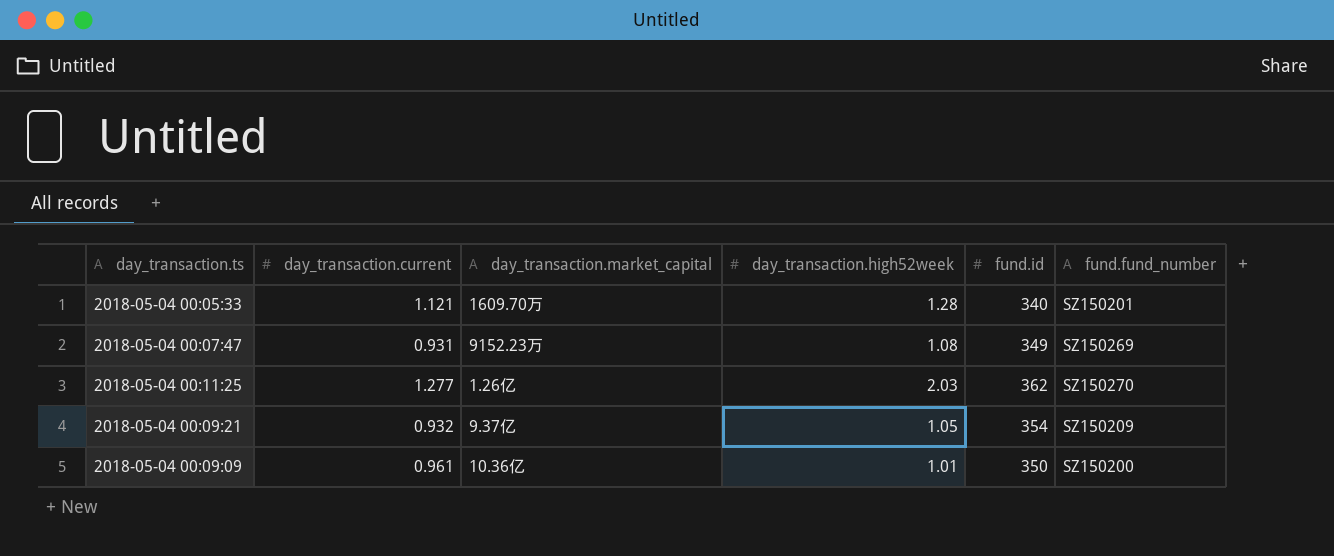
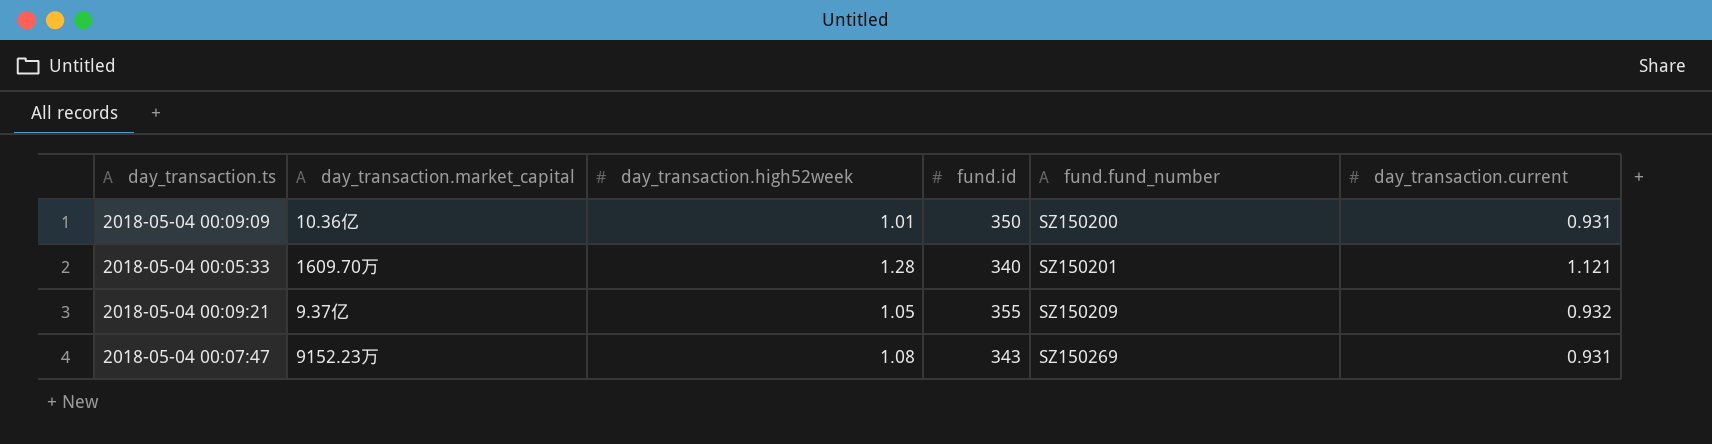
row order: none -> fund.fund_number ascending
column day_transaction.current | position: 2 -> 6
row 2018-05-04 00:11:25: 1.277 | 1.26亿 | 2.03 | 362 | SZ150270 -> none
2018-05-04 00:09:09 | day_transaction.current: 0.961 -> 0.931
2018-05-04 00:09:21 | fund.id: 354 -> 355
2018-05-04 00:07:47 | fund.id: 349 -> 343

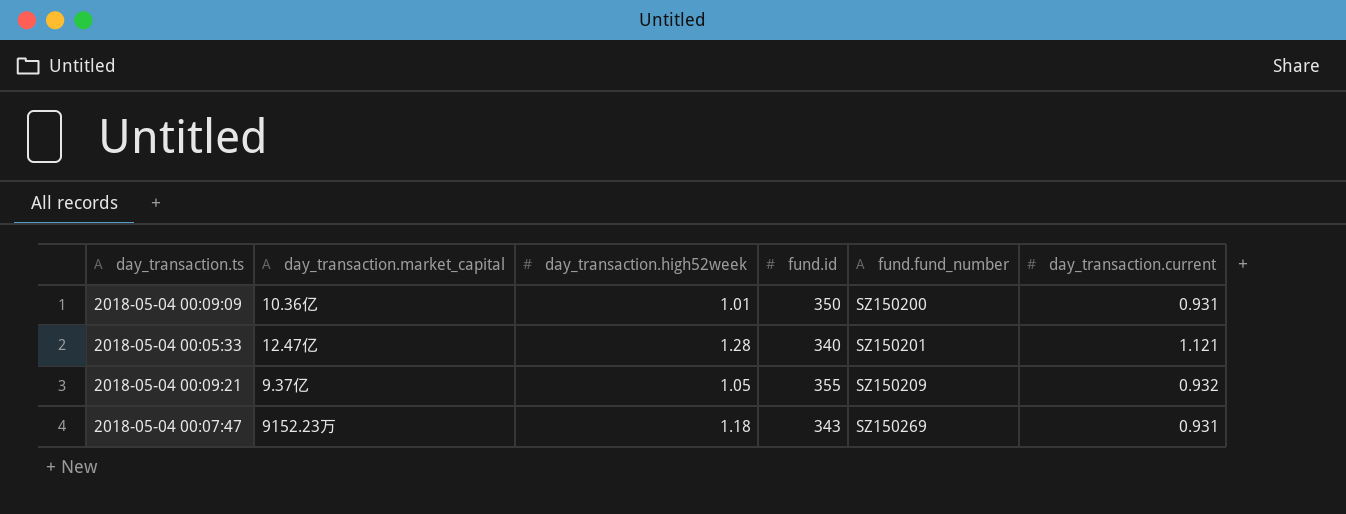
2018-05-04 00:05:33 | day_transaction.market_capital: 1609.70万 -> 12.47亿
2018-05-04 00:07:47 | day_transaction.high52week: 1.08 -> 1.18

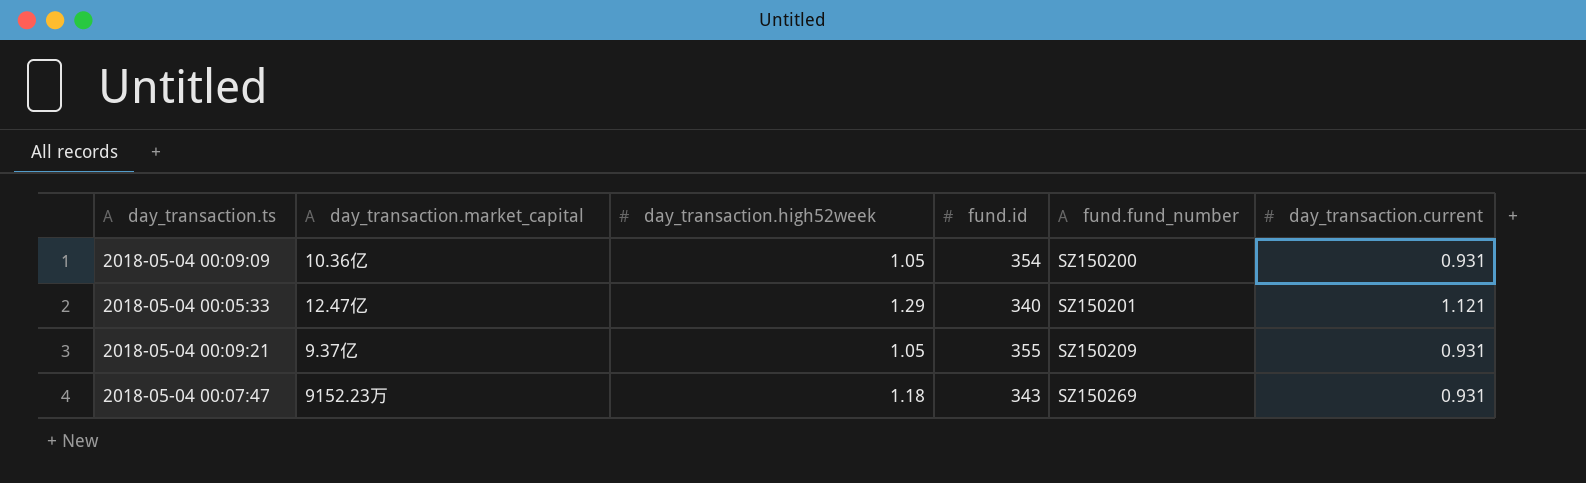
2018-05-04 00:09:09 | day_transaction.high52week: 1.01 -> 1.05
2018-05-04 00:09:09 | fund.id: 350 -> 354
2018-05-04 00:05:33 | day_transaction.high52week: 1.28 -> 1.29
2018-05-04 00:09:21 | day_transaction.current: 0.932 -> 0.931

